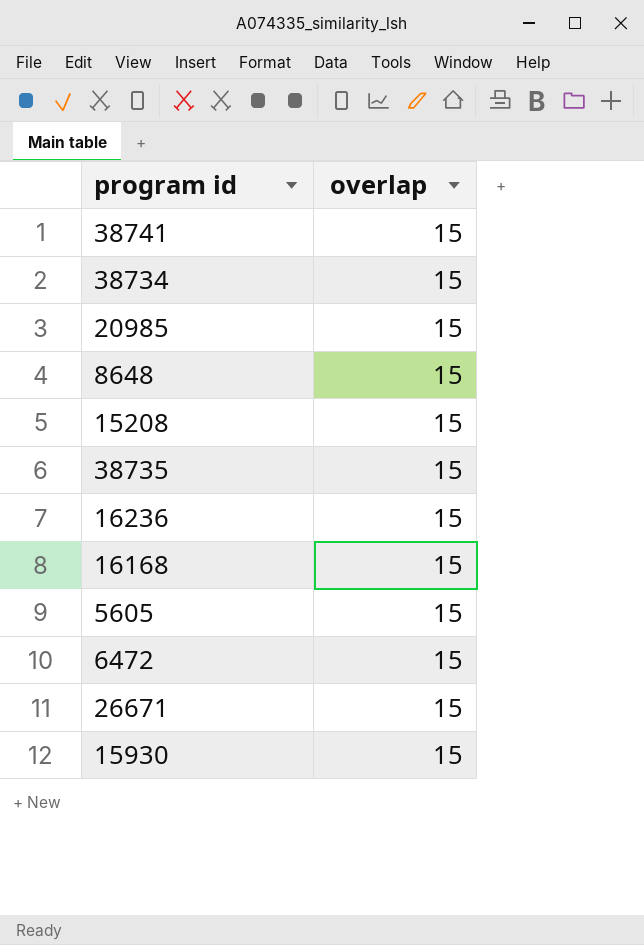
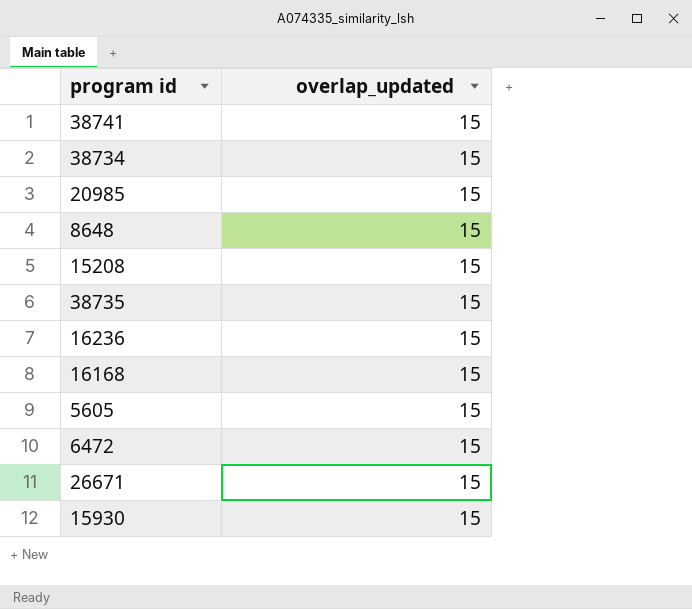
column name: overlap -> overlap_updated

